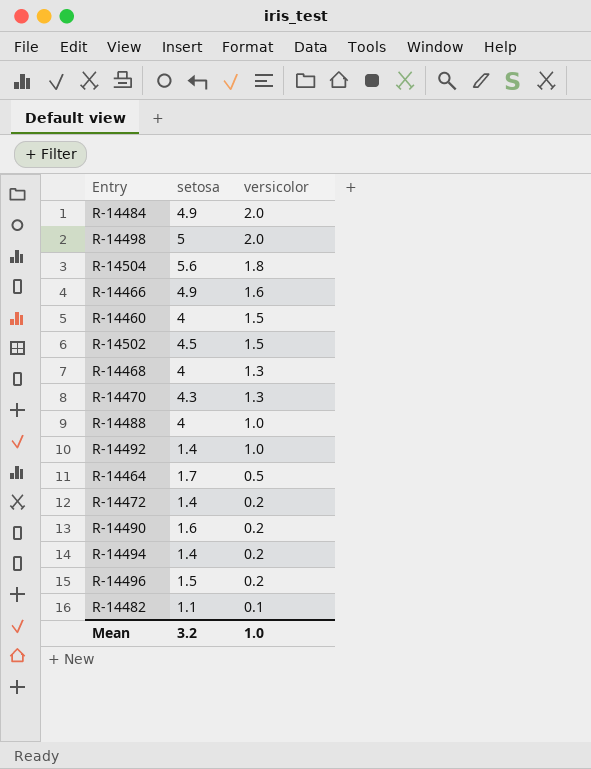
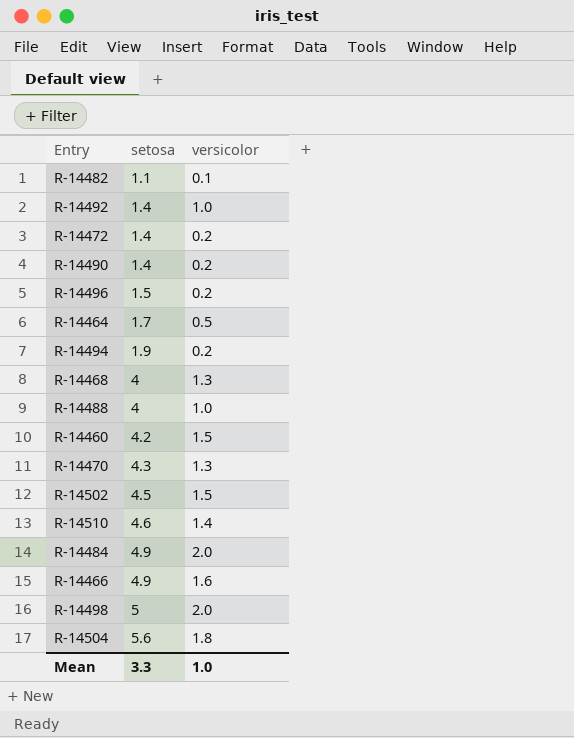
row order: versicolor descending -> setosa ascending
R-14490 | setosa: 1.6 -> 1.4
R-14494 | setosa: 1.4 -> 1.9
R-14460 | setosa: 4 -> 4.2
row R-14510: none -> 4.6 | 1.4
Mean | setosa: 3.2 -> 3.3

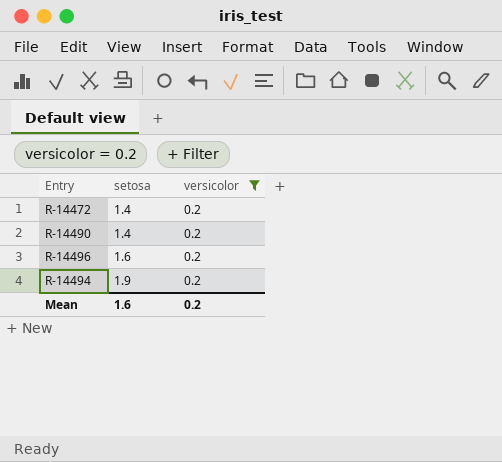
filter: none -> versicolor = 0.2
R-14496 | setosa: 1.5 -> 1.6
Mean | setosa: 3.3 -> 1.6
Mean | versicolor: 1.0 -> 0.2

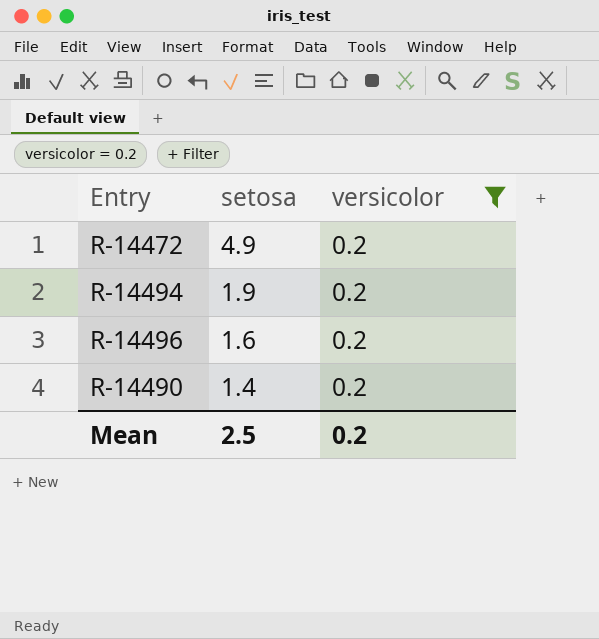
row order: setosa ascending -> setosa descending
R-14472 | setosa: 1.4 -> 4.9
Mean | setosa: 1.6 -> 2.5

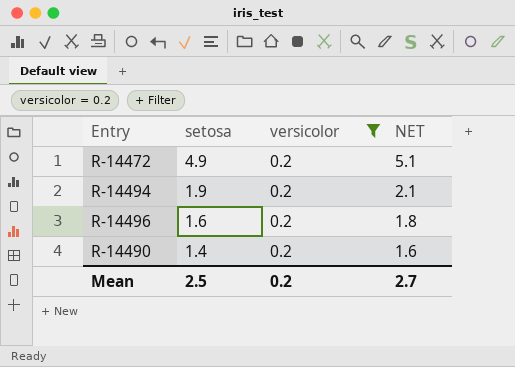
column NET | formula: none -> [setosa] + [versicolor]

